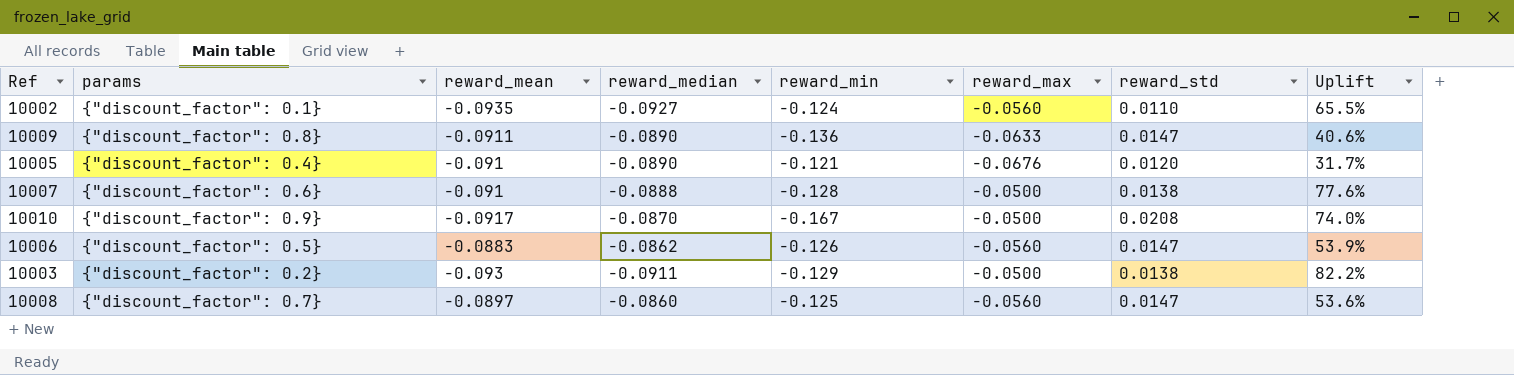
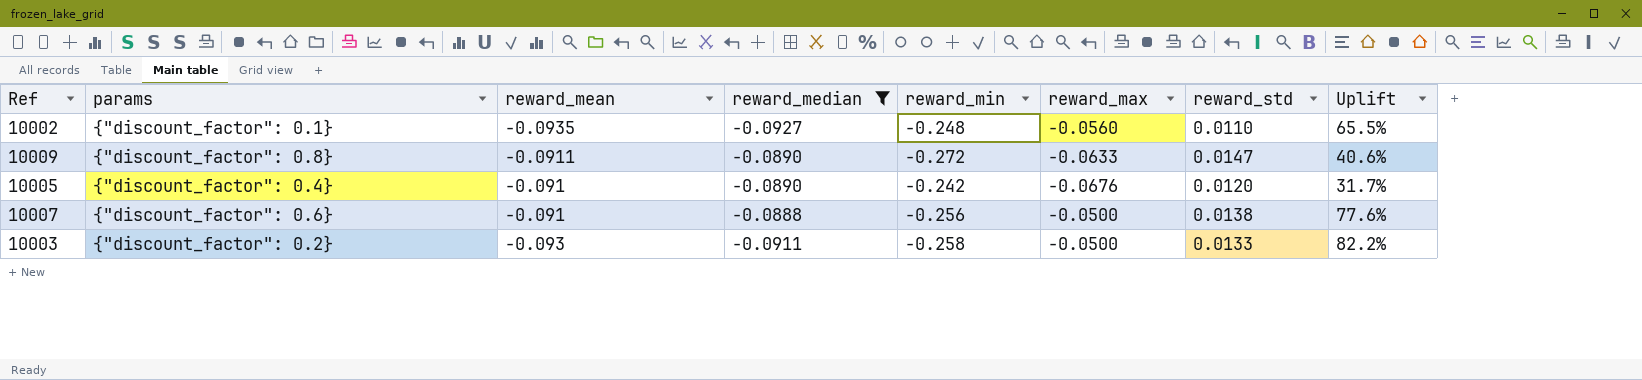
filter: none -> reward_median <= -0.0888
10002 | reward_min: -0.124 -> -0.248
10009 | reward_min: -0.136 -> -0.272
10005 | reward_min: -0.121 -> -0.242
10007 | reward_min: -0.128 -> -0.256
10003 | reward_min: -0.129 -> -0.258
10003 | reward_std: 0.0138 -> 0.0133

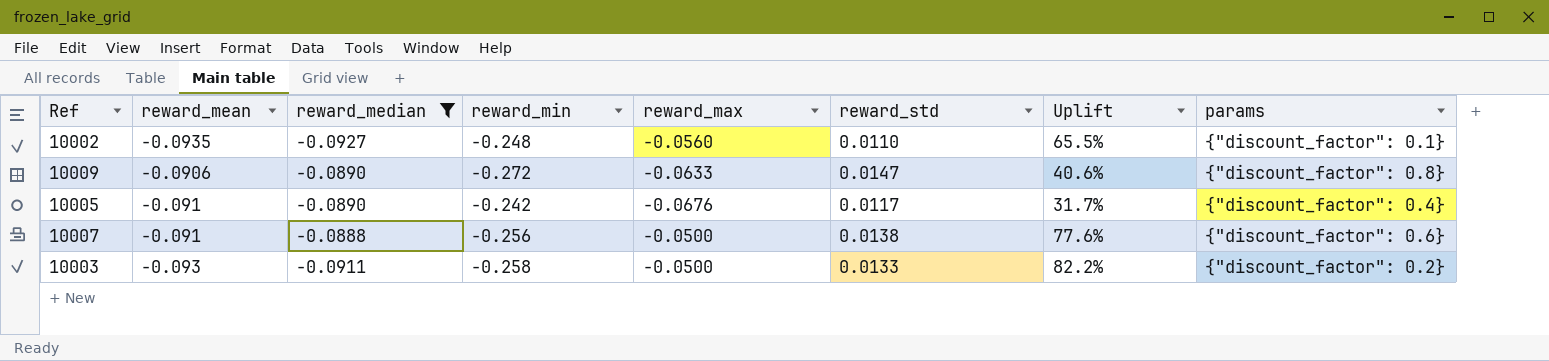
column params | position: 2 -> 8
10009 | reward_mean: -0.0911 -> -0.0906
10005 | reward_std: 0.0120 -> 0.0117

